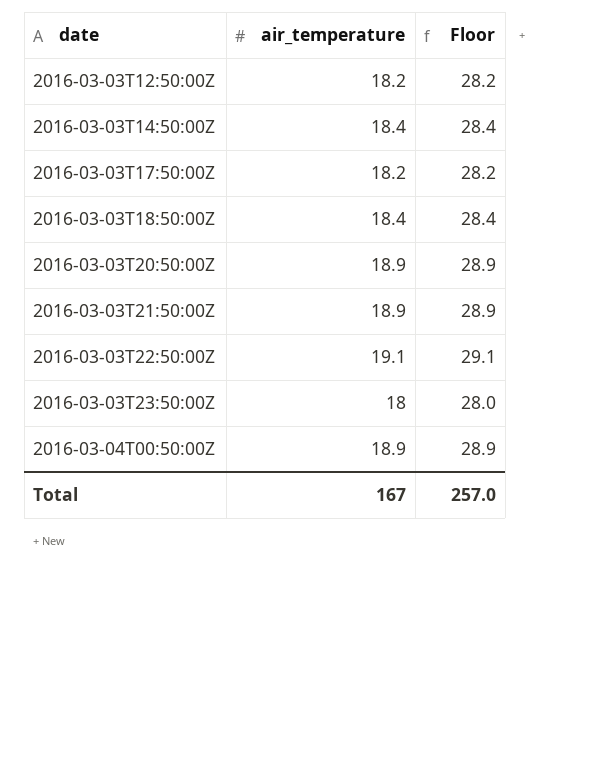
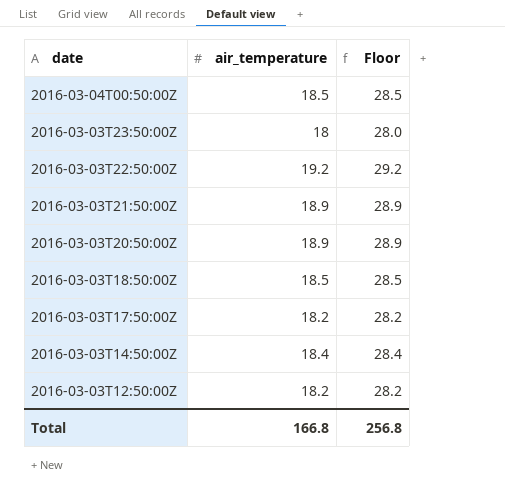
row order: date ascending -> date descending
2016-03-04T00:50:00Z | air_temperature: 18.9 -> 18.5
2016-03-04T00:50:00Z | Floor: 28.9 -> 28.5
2016-03-03T22:50:00Z | air_temperature: 19.1 -> 19.2
2016-03-03T22:50:00Z | Floor: 29.1 -> 29.2
2016-03-03T18:50:00Z | air_temperature: 18.4 -> 18.5
2016-03-03T18:50:00Z | Floor: 28.4 -> 28.5
Total | air_temperature: 167 -> 166.8
Total | Floor: 257.0 -> 256.8

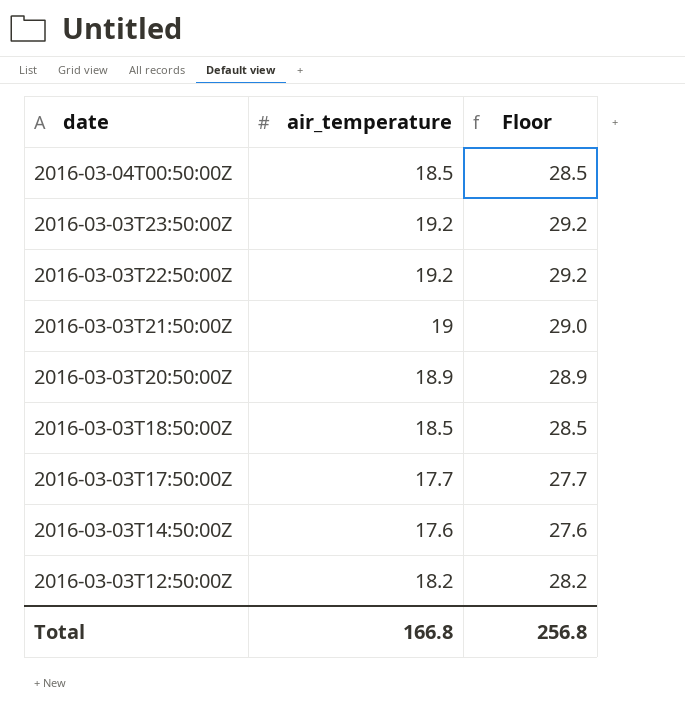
2016-03-03T23:50:00Z | air_temperature: 18 -> 19.2
2016-03-03T23:50:00Z | Floor: 28.0 -> 29.2
2016-03-03T21:50:00Z | air_temperature: 18.9 -> 19
2016-03-03T21:50:00Z | Floor: 28.9 -> 29.0
2016-03-03T17:50:00Z | air_temperature: 18.2 -> 17.7
2016-03-03T17:50:00Z | Floor: 28.2 -> 27.7
2016-03-03T14:50:00Z | air_temperature: 18.4 -> 17.6
2016-03-03T14:50:00Z | Floor: 28.4 -> 27.6

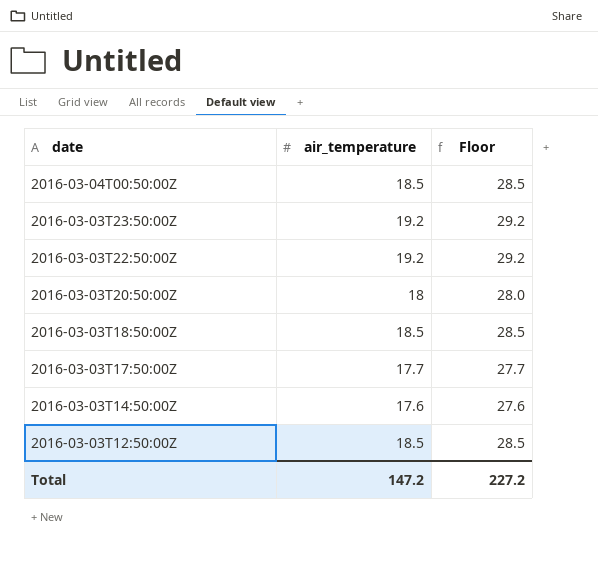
row 2016-03-03T21:50:00Z: 19 | 29.0 -> none
2016-03-03T20:50:00Z | air_temperature: 18.9 -> 18
2016-03-03T20:50:00Z | Floor: 28.9 -> 28.0
2016-03-03T12:50:00Z | air_temperature: 18.2 -> 18.5
2016-03-03T12:50:00Z | Floor: 28.2 -> 28.5
Total | air_temperature: 166.8 -> 147.2
Total | Floor: 256.8 -> 227.2

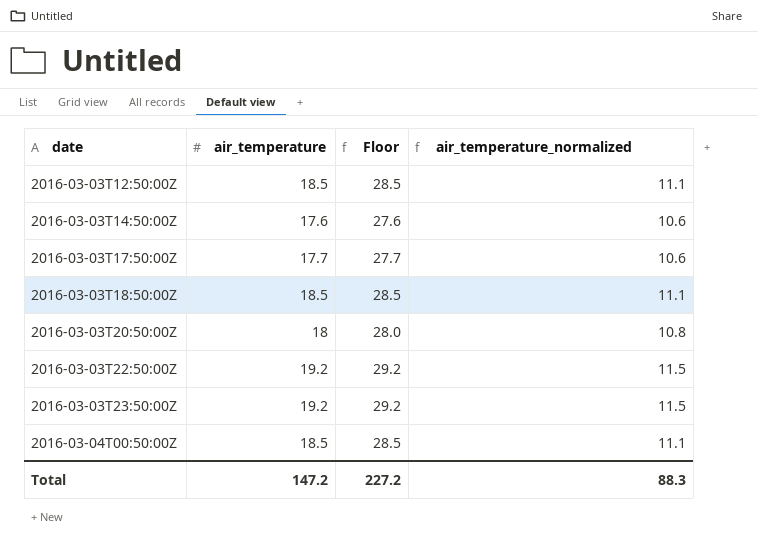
row order: date descending -> date ascending
column air_temperature_normalized | formula: none -> [air_temperature] * 0.6

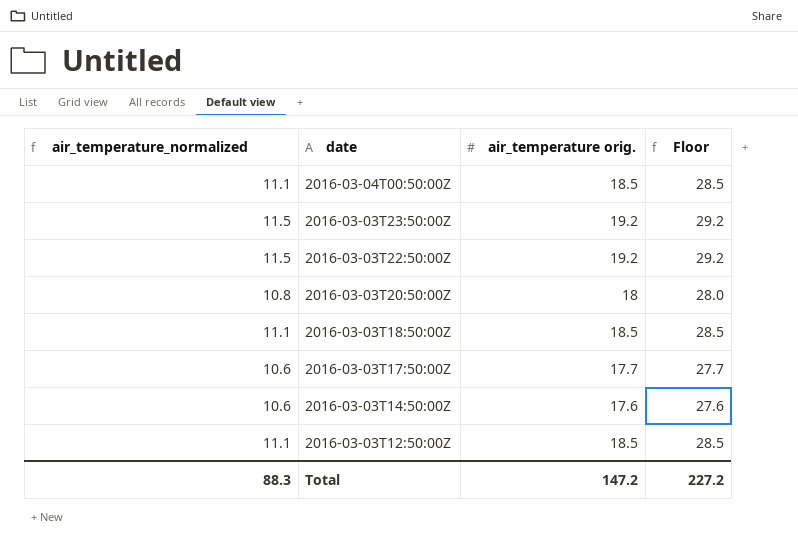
row order: date ascending -> date descending
column air_temperature_normalized | position: 4 -> 1
column name: air_temperature -> air_temperature orig.

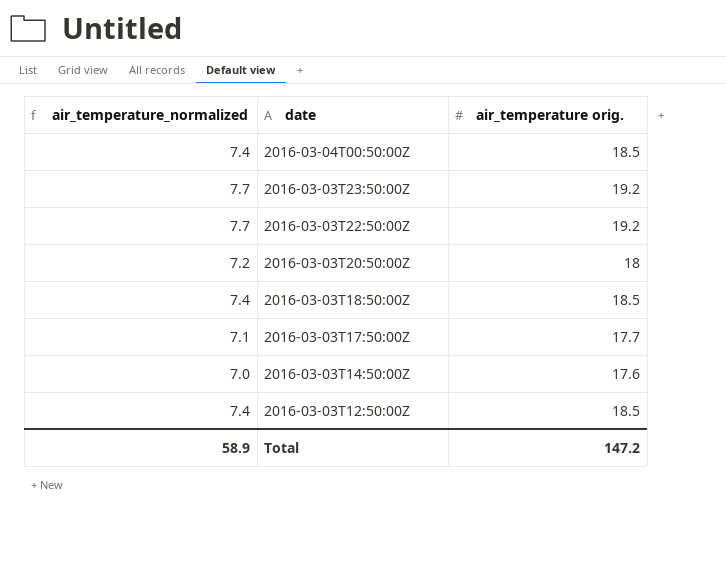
column Floor | formula: [air_temperature orig.] + 10 -> none
column air_temperature_normalized | formula: [air_temperature orig.] * 0.6 -> [air_temperature orig.] * 0.4
Total | air_temperature_normalized: 88.3 -> 58.9

